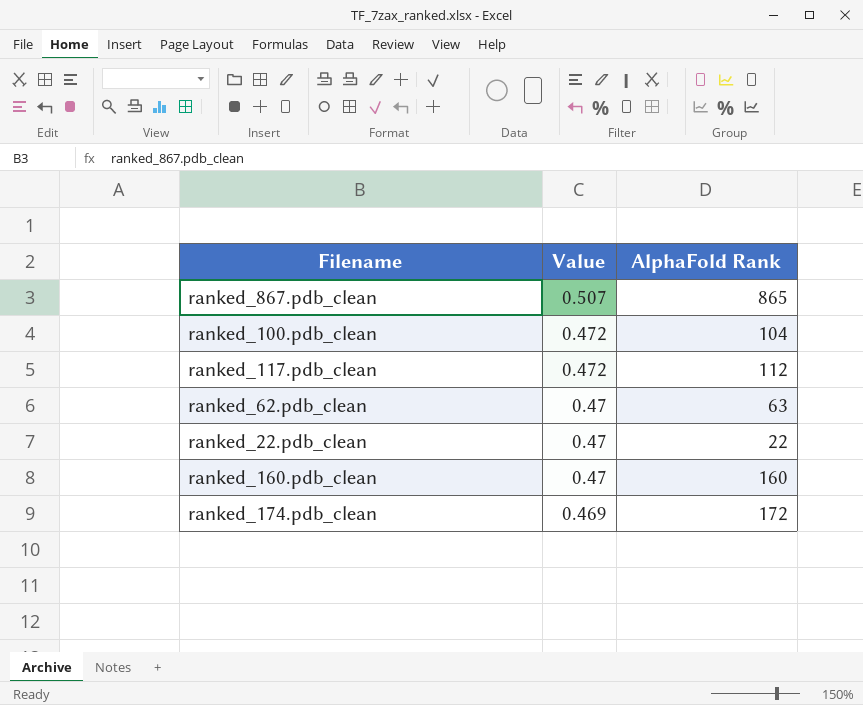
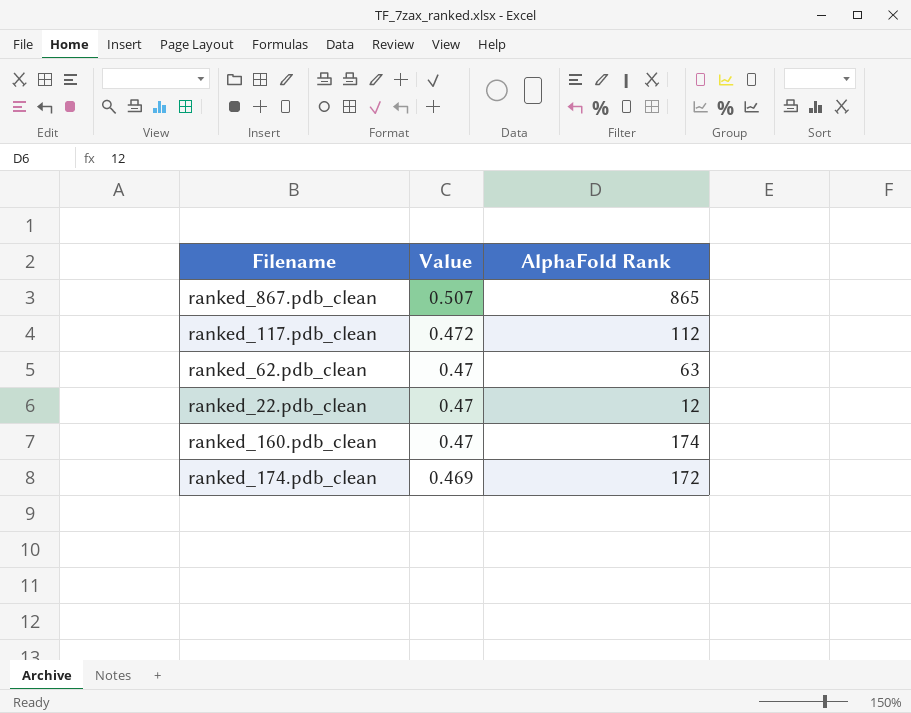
row ranked_100.pdb_clean: 0.472 | 104 -> none
ranked_22.pdb_clean | AlphaFold Rank: 22 -> 12
ranked_160.pdb_clean | AlphaFold Rank: 160 -> 174

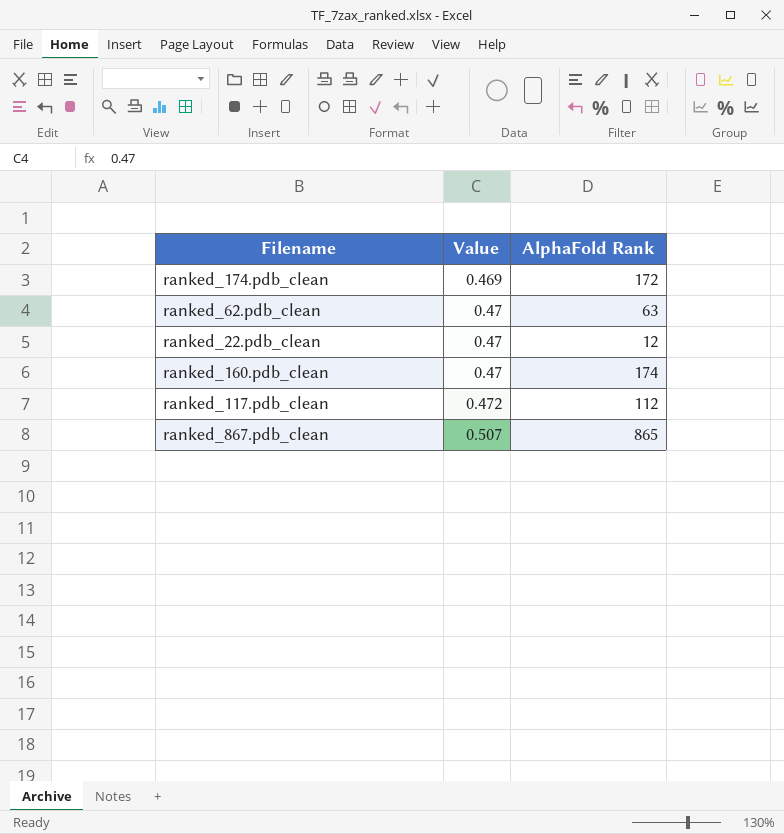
row order: Value descending -> Value ascending

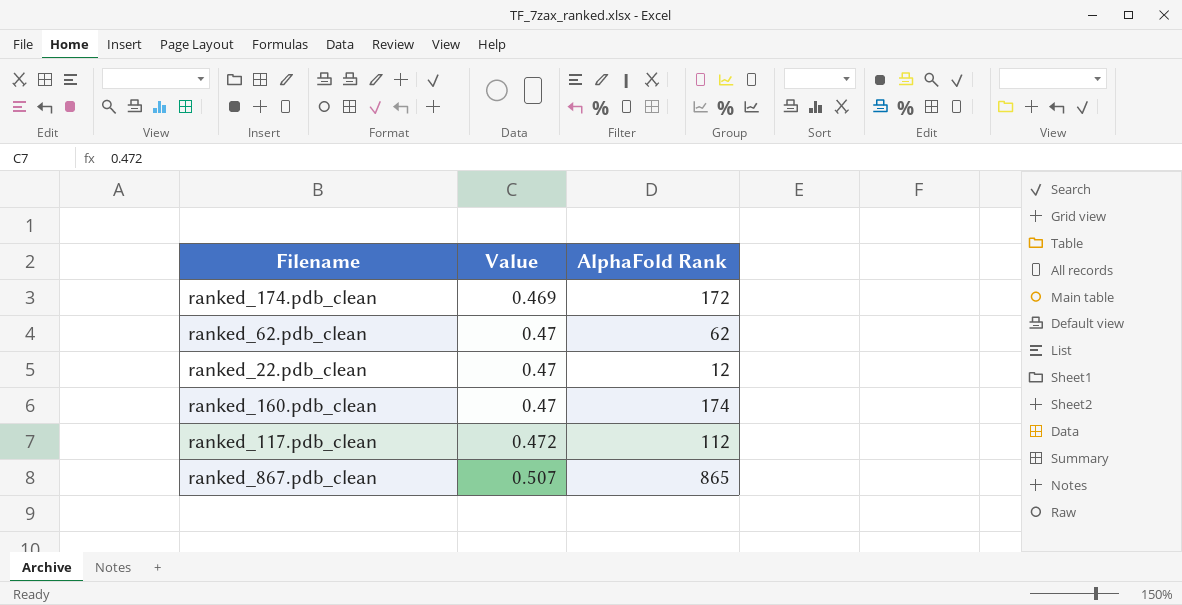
ranked_62.pdb_clean | AlphaFold Rank: 63 -> 62

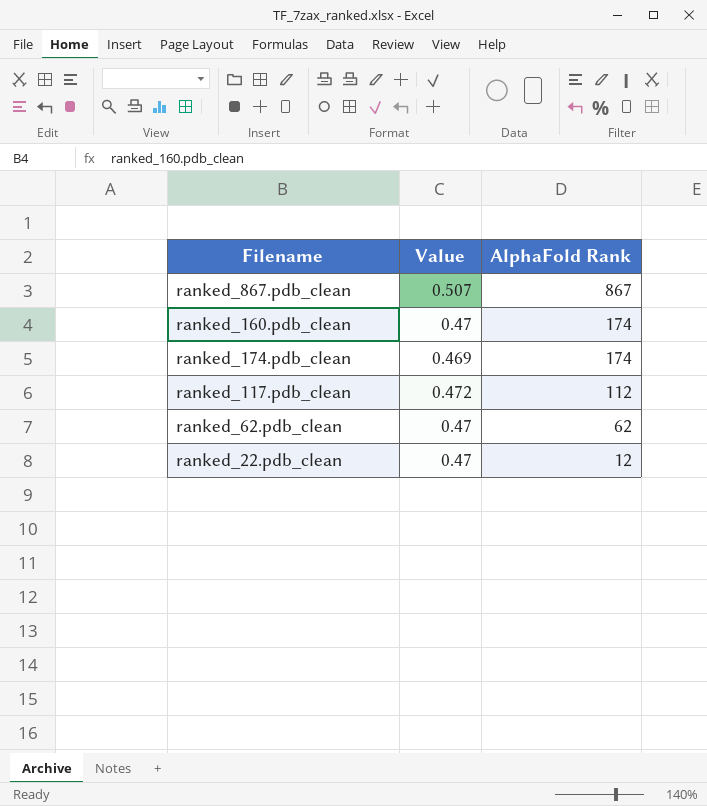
row order: Value ascending -> AlphaFold Rank descending
ranked_867.pdb_clean | AlphaFold Rank: 865 -> 867
ranked_174.pdb_clean | AlphaFold Rank: 172 -> 174

